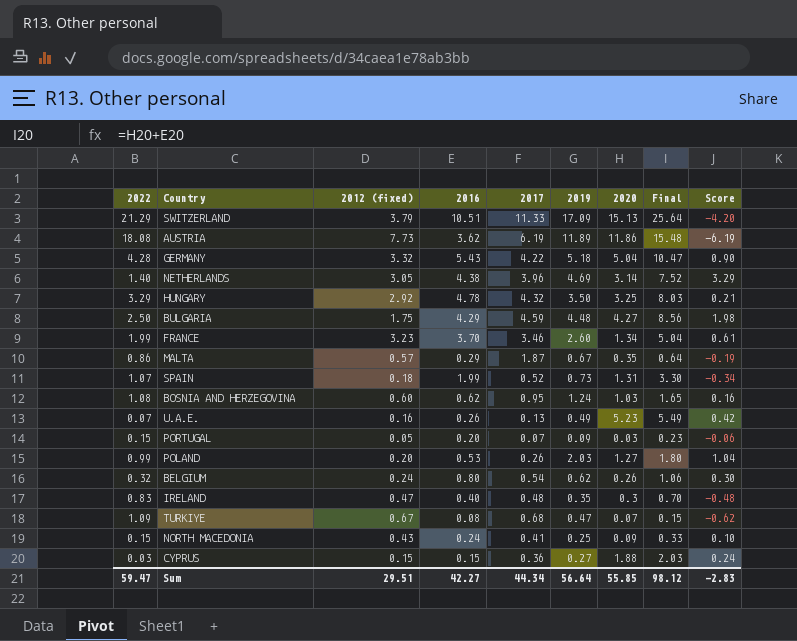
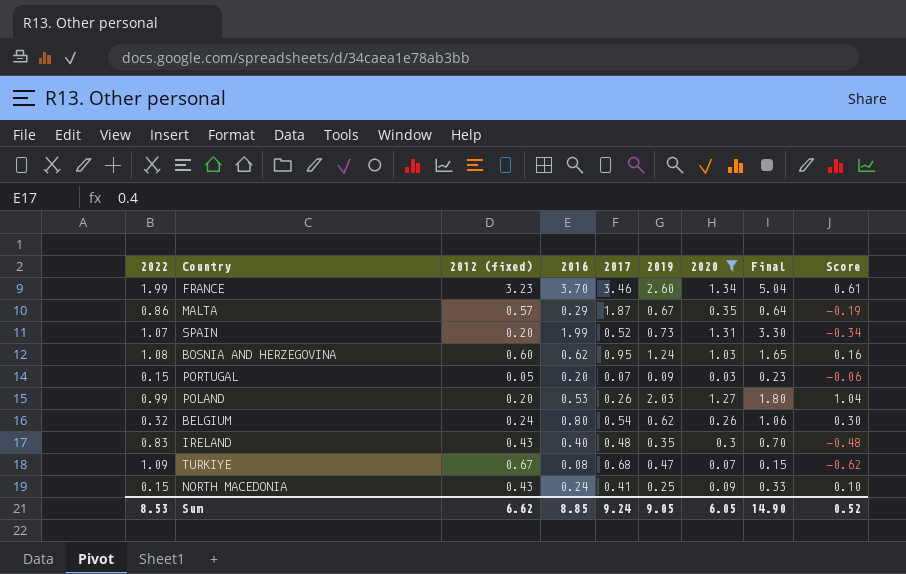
filter: none -> 2020 <= 1.34
SPAIN | 2012 (fixed): 0.18 -> 0.20
IRELAND | 2012 (fixed): 0.47 -> 0.43
Sum | 2022: 59.47 -> 8.53
Sum | 2012 (fixed): 29.51 -> 6.62
Sum | 2016: 42.27 -> 8.85
Sum | 2017: 44.34 -> 9.24
Sum | 2019: 56.64 -> 9.05
Sum | 2020: 55.85 -> 6.05
Sum | Final: 98.12 -> 14.90
Sum | Score: -2.83 -> 0.52

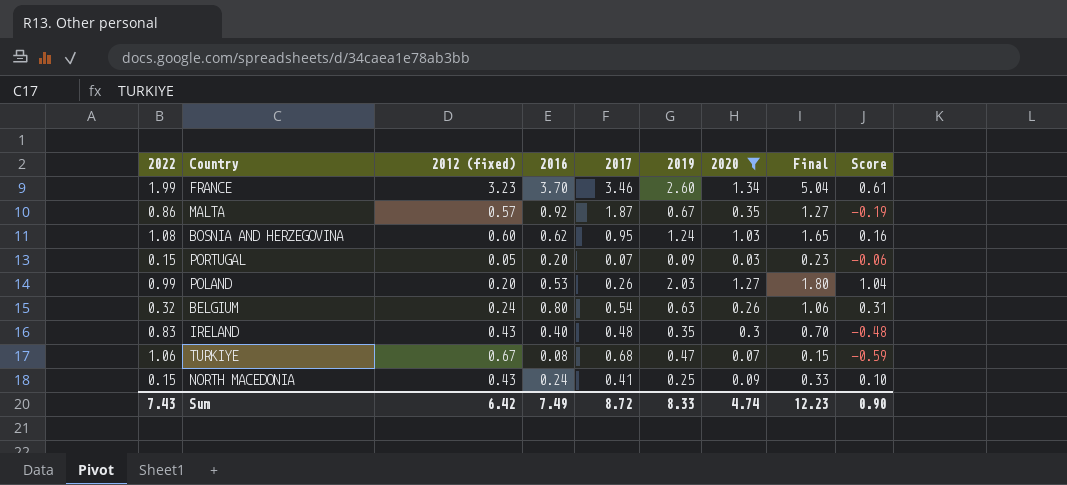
row SPAIN: 1.07 | 0.20 | 1.99 | 0.52 | 0.73 | 1.31 | 3.30 | -0.34 -> none
MALTA | 2016: 0.29 -> 0.92
MALTA | Final: 0.64 -> 1.27
BELGIUM | 2019: 0.62 -> 0.63
BELGIUM | Score: 0.30 -> 0.31
TURKIYE | 2022: 1.09 -> 1.06
TURKIYE | Score: -0.62 -> -0.59
Sum | 2022: 8.53 -> 7.43
Sum | 2012 (fixed): 6.62 -> 6.42
Sum | 2016: 8.85 -> 7.49
Sum | 2017: 9.24 -> 8.72
Sum | 2019: 9.05 -> 8.33
Sum | 2020: 6.05 -> 4.74
Sum | Final: 14.90 -> 12.23
Sum | Score: 0.52 -> 0.90

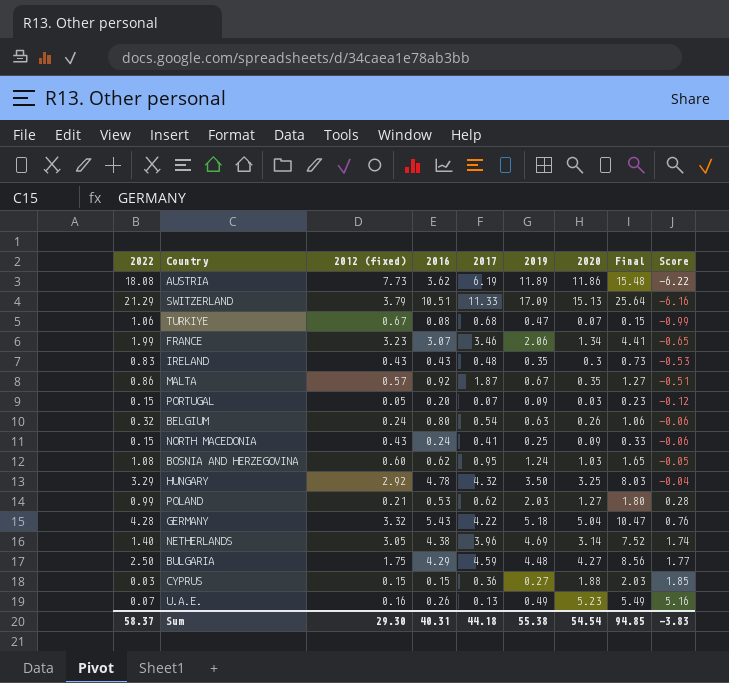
filter: 2020 <= 1.34 -> none
row order: none -> Score ascending
column Score | formula: [2019] - [2022] -> [2020] - [2022]
FRANCE | 2016: 3.70 -> 3.07
FRANCE | 2019: 2.60 -> 2.06
FRANCE | Final: 5.04 -> 4.41
IRELAND | 2016: 0.40 -> 0.43
IRELAND | Final: 0.70 -> 0.73
POLAND | 2012 (fixed): 0.20 -> 0.21
POLAND | 2017: 0.26 -> 0.62
Sum | 2022: 7.43 -> 58.37
Sum | 2012 (fixed): 6.42 -> 29.30
Sum | 2016: 7.49 -> 40.31
Sum | 2017: 8.72 -> 44.18
Sum | 2019: 8.33 -> 55.38
Sum | 2020: 4.74 -> 54.54
Sum | Final: 12.23 -> 94.85
Sum | Score: 0.90 -> -3.83

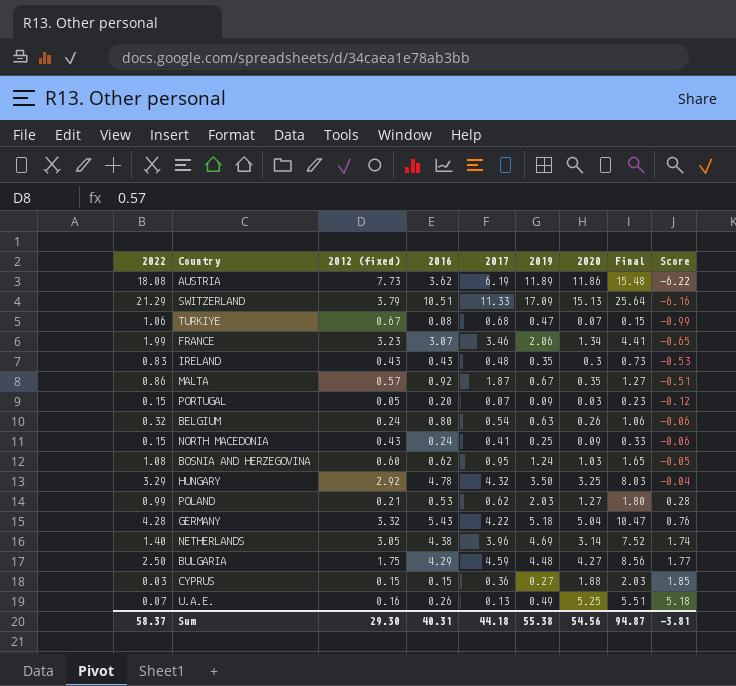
U.A.E. | 2020: 5.23 -> 5.25
U.A.E. | Final: 5.49 -> 5.51
U.A.E. | Score: 5.16 -> 5.18
Sum | 2020: 54.54 -> 54.56
Sum | Final: 94.85 -> 94.87
Sum | Score: -3.83 -> -3.81

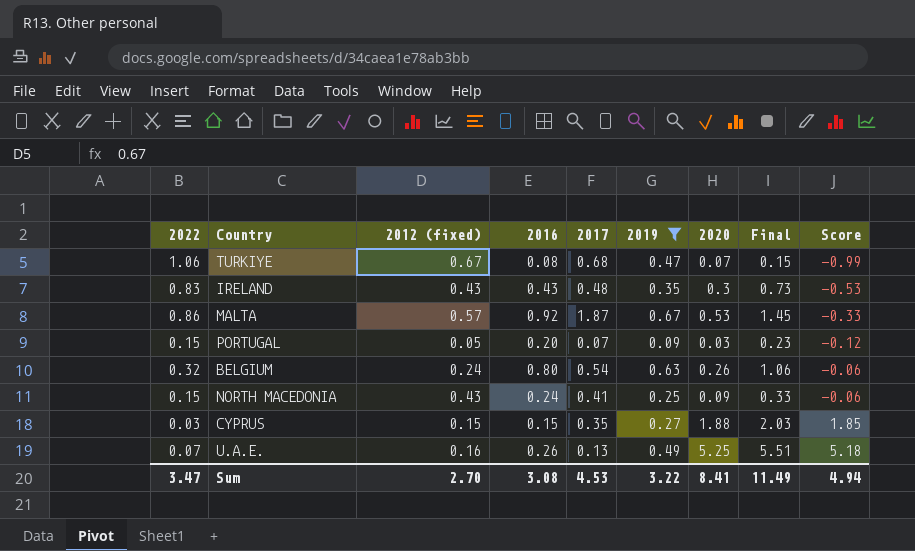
filter: none -> 2019 <= 0.67
MALTA | 2020: 0.35 -> 0.53
MALTA | Final: 1.27 -> 1.45
MALTA | Score: -0.51 -> -0.33
CYPRUS | 2017: 0.36 -> 0.35
Sum | 2022: 58.37 -> 3.47
Sum | 2012 (fixed): 29.30 -> 2.70
Sum | 2016: 40.31 -> 3.08
Sum | 2017: 44.18 -> 4.53
Sum | 2019: 55.38 -> 3.22
Sum | 2020: 54.56 -> 8.41
Sum | Final: 94.87 -> 11.49
Sum | Score: -3.81 -> 4.94

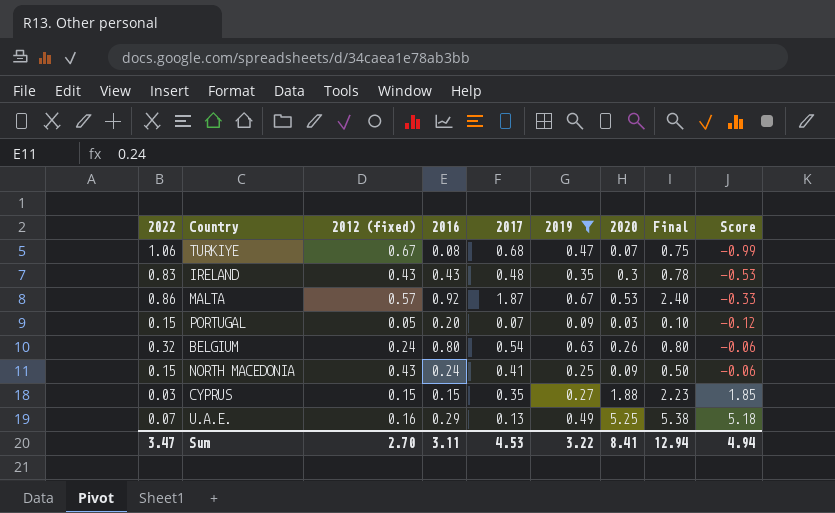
column Final | formula: [2016] + [2020] -> [2017] + [2020]
U.A.E. | 2016: 0.26 -> 0.29
Sum | 2016: 3.08 -> 3.11
Sum | Final: 11.49 -> 12.94

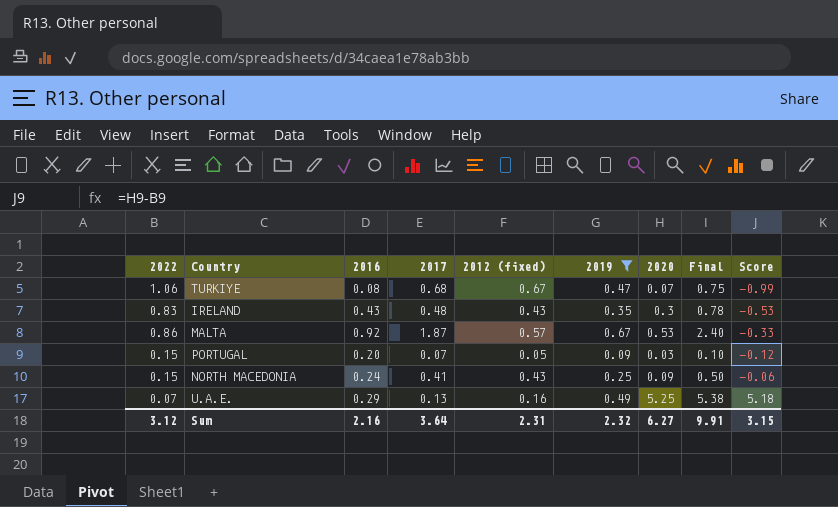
column 2012 (fixed) | position: 3 -> 5
row BELGIUM: 0.32 | 0.24 | 0.80 | 0.54 | 0.63 | 0.26 | 0.80 | -0.06 -> none
row CYPRUS: 0.03 | 0.15 | 0.15 | 0.35 | 0.27 | 1.88 | 2.23 | 1.85 -> none
Sum | 2022: 3.47 -> 3.12
Sum | 2016: 3.11 -> 2.16
Sum | 2017: 4.53 -> 3.64
Sum | 2012 (fixed): 2.70 -> 2.31
Sum | 2019: 3.22 -> 2.32
Sum | 2020: 8.41 -> 6.27
Sum | Final: 12.94 -> 9.91
Sum | Score: 4.94 -> 3.15

